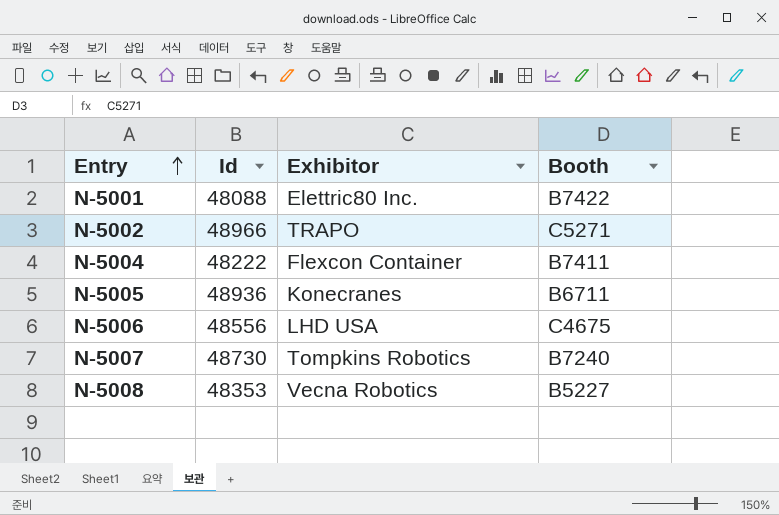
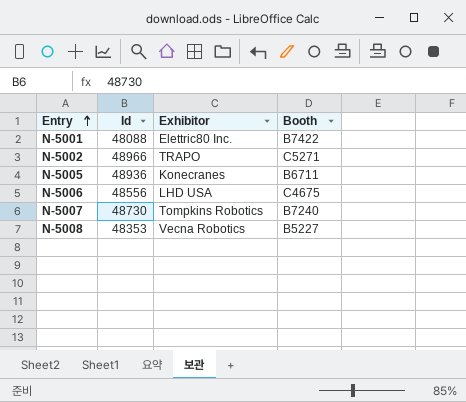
row N-5004: 48222 | Flexcon Container | B7411 -> none

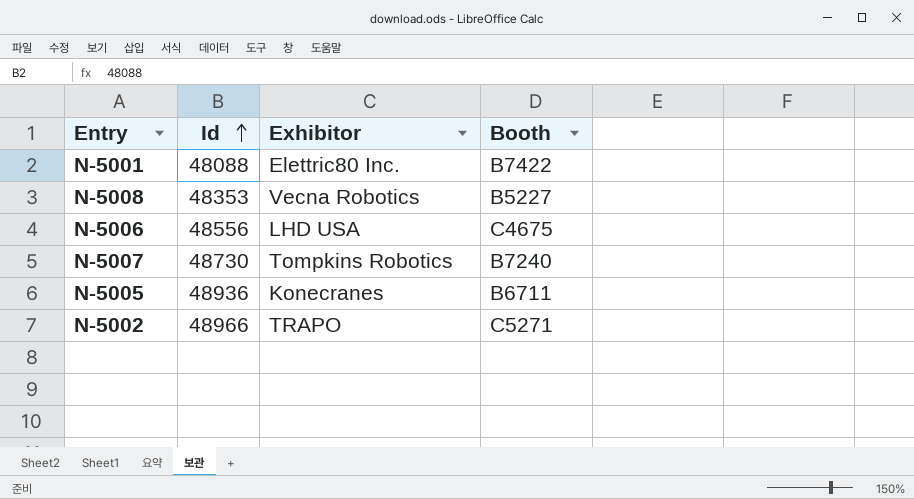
row order: Entry ascending -> Id ascending

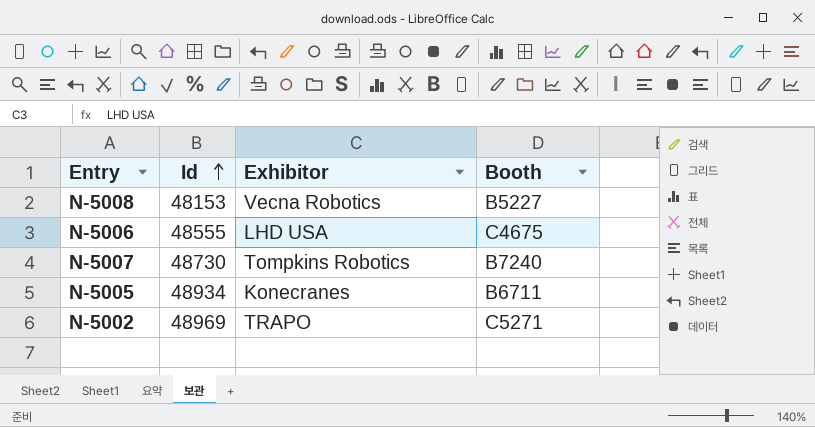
row N-5001: 48088 | Elettric80 Inc. | B7422 -> none
N-5008 | Id: 48353 -> 48153
N-5006 | Id: 48556 -> 48555
N-5005 | Id: 48936 -> 48934
N-5002 | Id: 48966 -> 48969

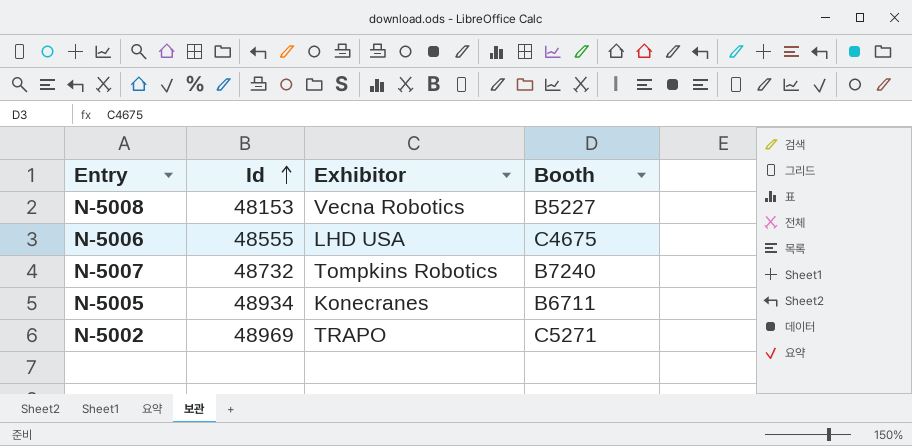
N-5007 | Id: 48730 -> 48732

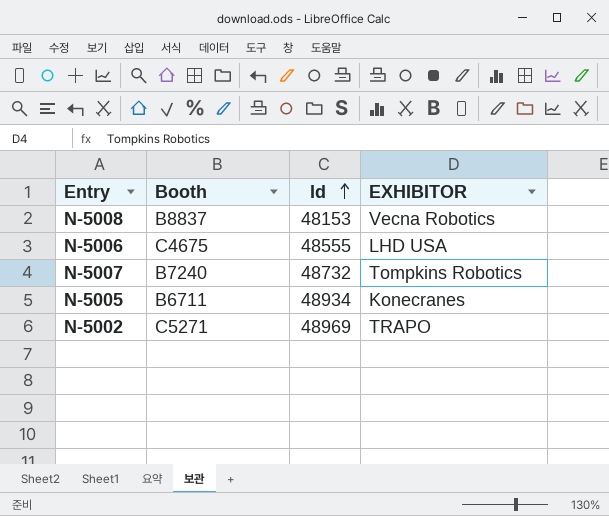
column Booth | position: 4 -> 2
column name: Exhibitor -> EXHIBITOR
N-5008 | Booth: B5227 -> B8837

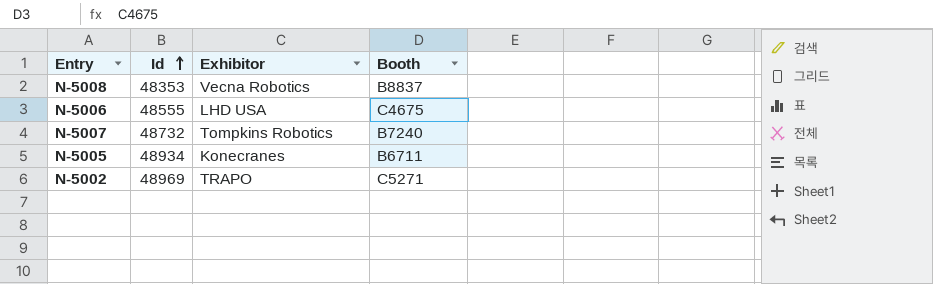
column name: EXHIBITOR -> Exhibitor
column Booth | position: 2 -> 4
N-5008 | Id: 48153 -> 48353

